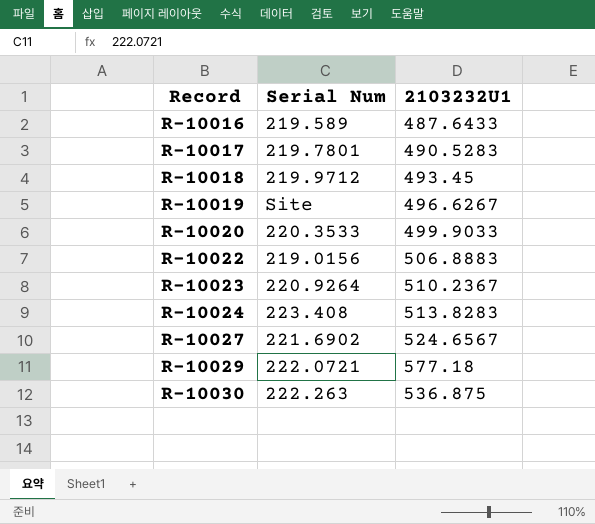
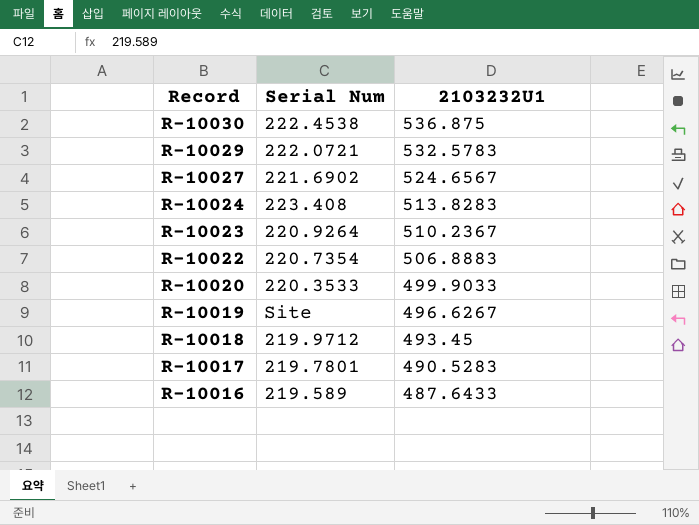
row order: Record ascending -> Record descending
R-10030 | Serial Num: 222.263 -> 222.4538
R-10029 | 2103232U1: 577.18 -> 532.5783
R-10022 | Serial Num: 219.0156 -> 220.7354

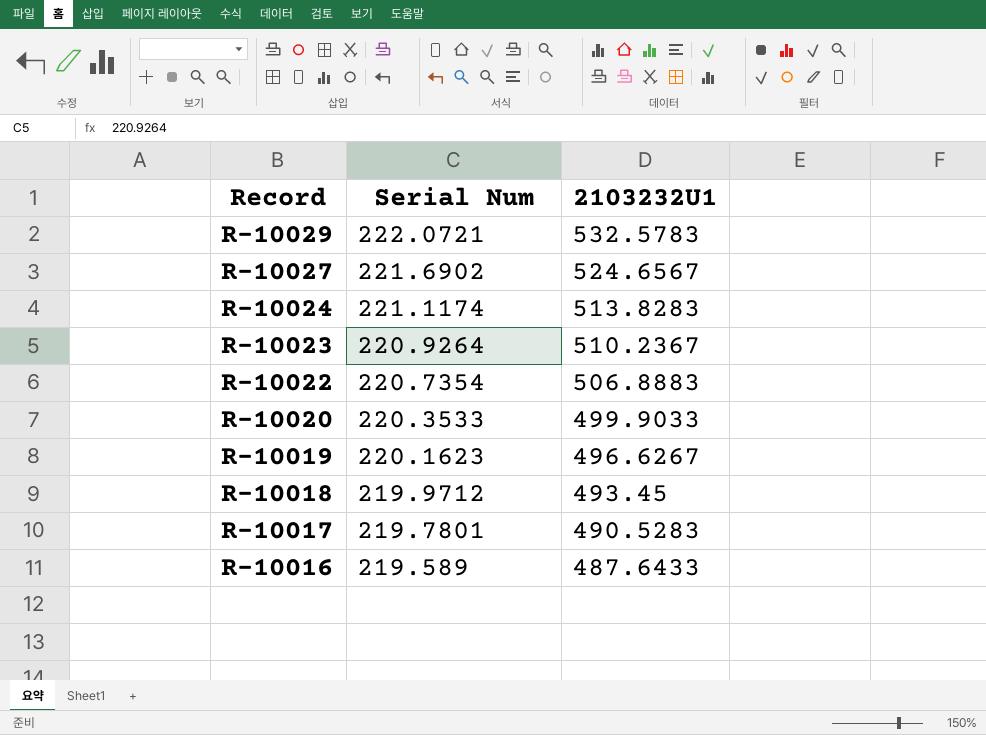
row R-10030: 222.4538 | 536.875 -> none
R-10024 | Serial Num: 223.408 -> 221.1174
R-10019 | Serial Num: Site -> 220.1623

